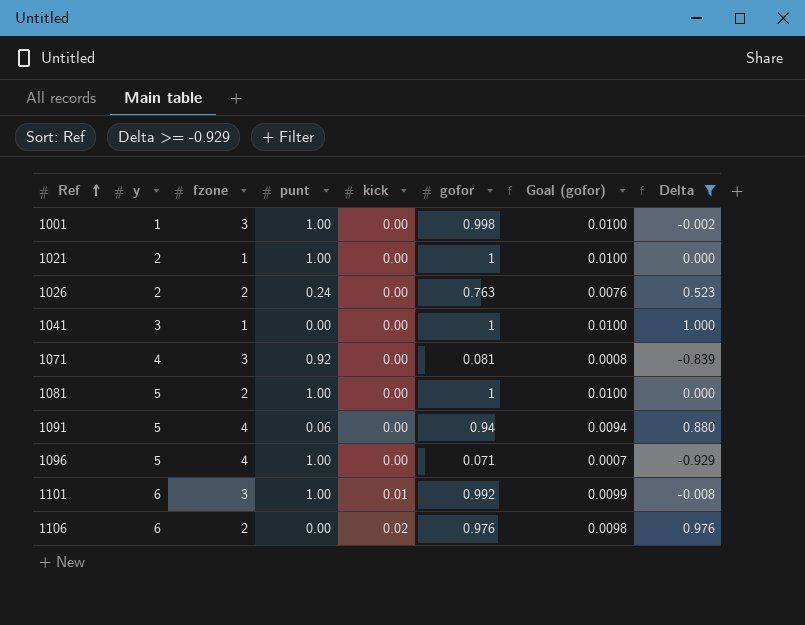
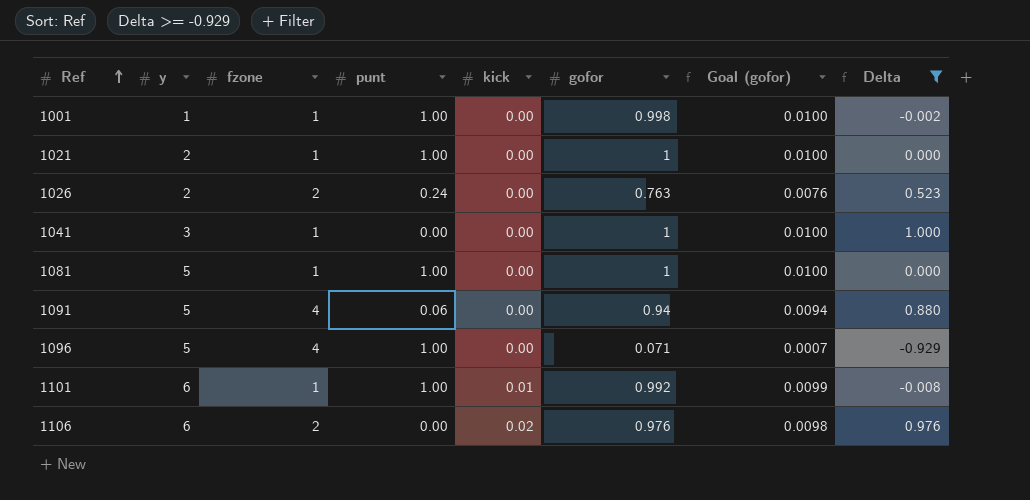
row 1071: 4 | 3 | 0.92 | 0.00 | 0.081 | 0.0008 | -0.839 -> none
1001 | fzone: 3 -> 1
1081 | fzone: 2 -> 1
1101 | fzone: 3 -> 1

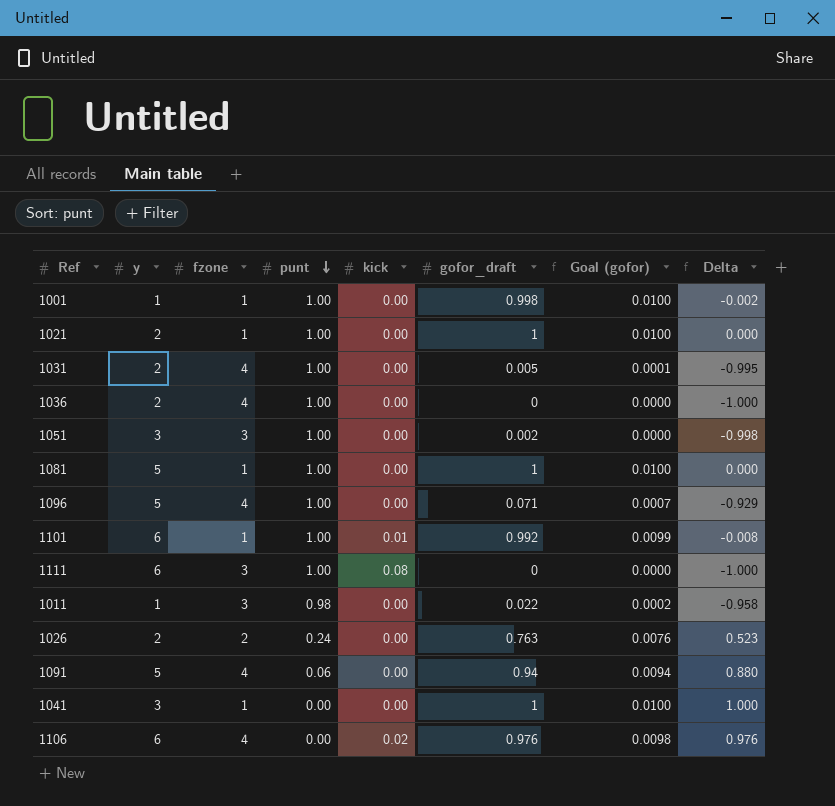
filter: Delta >= -0.929 -> none
row order: Ref ascending -> punt descending
column name: gofor -> gofor_draft
1106 | fzone: 2 -> 4

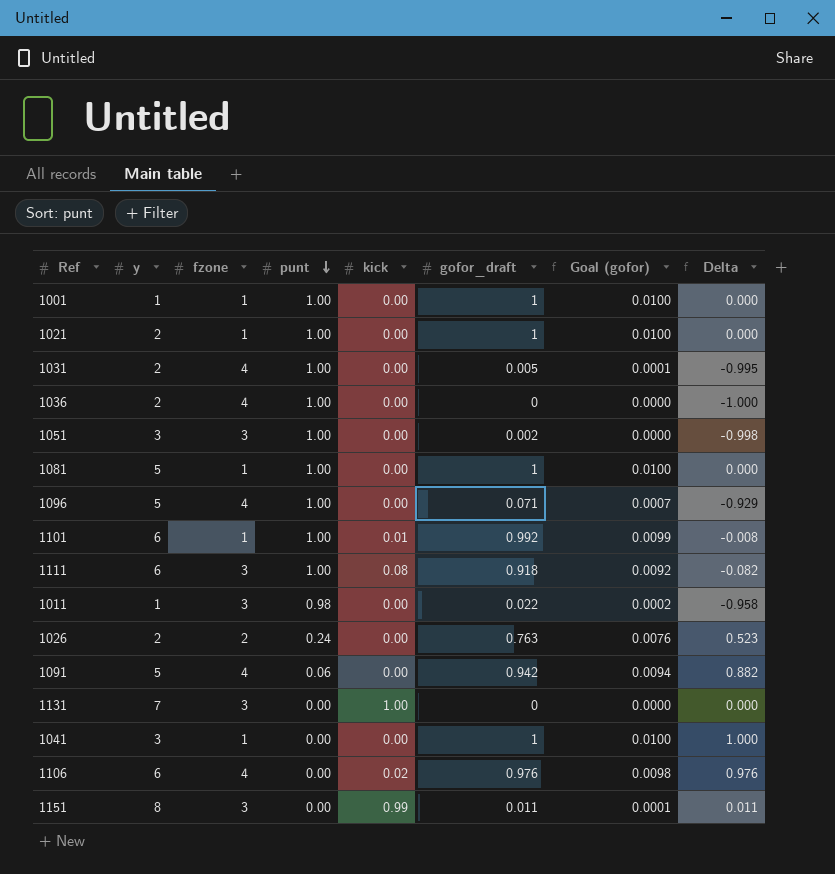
1001 | gofor_draft: 0.998 -> 1
1001 | Delta: -0.002 -> 0.000
1111 | gofor_draft: 0 -> 0.918
1111 | Goal (gofor): 0.0000 -> 0.0092
1111 | Delta: -1.000 -> -0.082
1091 | gofor_draft: 0.94 -> 0.942
1091 | Delta: 0.880 -> 0.882
row 1131: none -> 7 | 3 | 0.00 | 1.00 | 0 | 0.0000 | 0.000
row 1151: none -> 8 | 3 | 0.00 | 0.99 | 0.011 | 0.0001 | 0.011

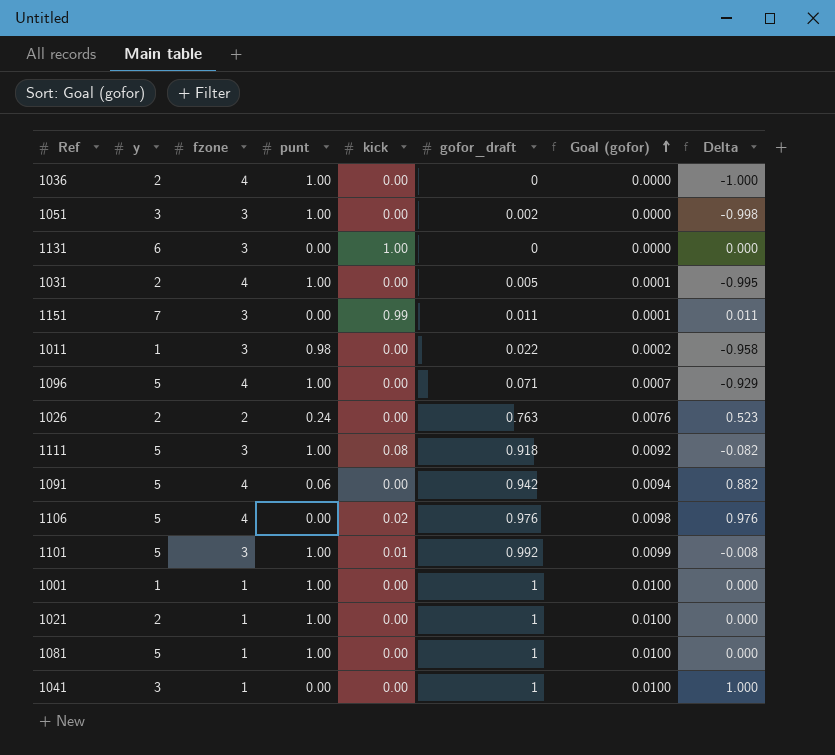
row order: punt descending -> Goal (gofor) ascending
1131 | y: 7 -> 6
1151 | y: 8 -> 7
1111 | y: 6 -> 5
1106 | y: 6 -> 5
1101 | y: 6 -> 5
1101 | fzone: 1 -> 3

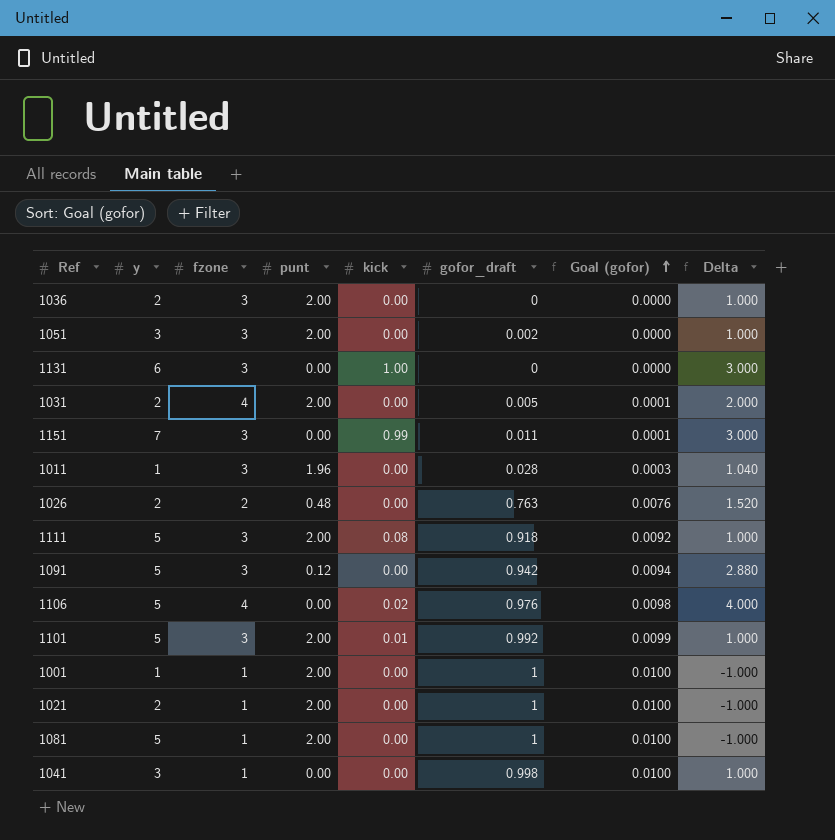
column Delta | formula: [gofor_draft] - [punt] -> [fzone] - [punt]
row 1096: 5 | 4 | 1.00 | 0.00 | 0.071 | 0.0007 | -0.929 -> none
1036 | fzone: 4 -> 3
1036 | punt: 1.00 -> 2.00
1051 | punt: 1.00 -> 2.00
1031 | punt: 1.00 -> 2.00
1011 | punt: 0.98 -> 1.96
1011 | gofor_draft: 0.022 -> 0.028
1011 | Goal (gofor): 0.0002 -> 0.0003
1026 | punt: 0.24 -> 0.48
1111 | punt: 1.00 -> 2.00
1091 | fzone: 4 -> 3
1091 | punt: 0.06 -> 0.12
1101 | punt: 1.00 -> 2.00
1001 | punt: 1.00 -> 2.00
1021 | punt: 1.00 -> 2.00
1081 | punt: 1.00 -> 2.00
1041 | gofor_draft: 1 -> 0.998

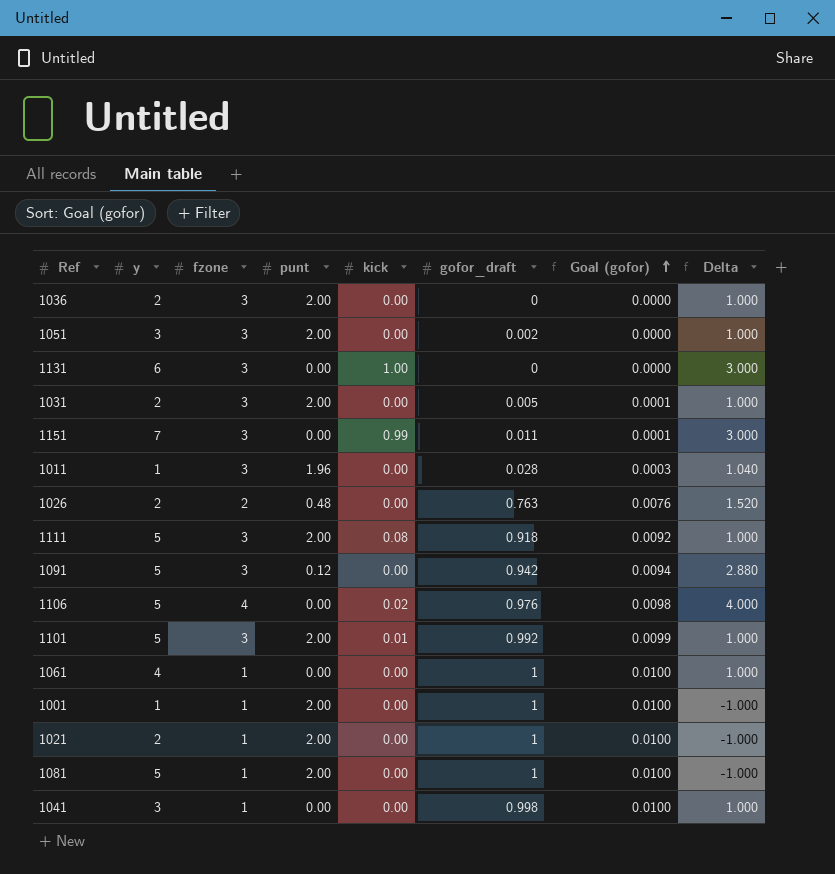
1031 | fzone: 4 -> 3
1031 | Delta: 2.000 -> 1.000
row 1061: none -> 4 | 1 | 0.00 | 0.00 | 1 | 0.0100 | 1.000

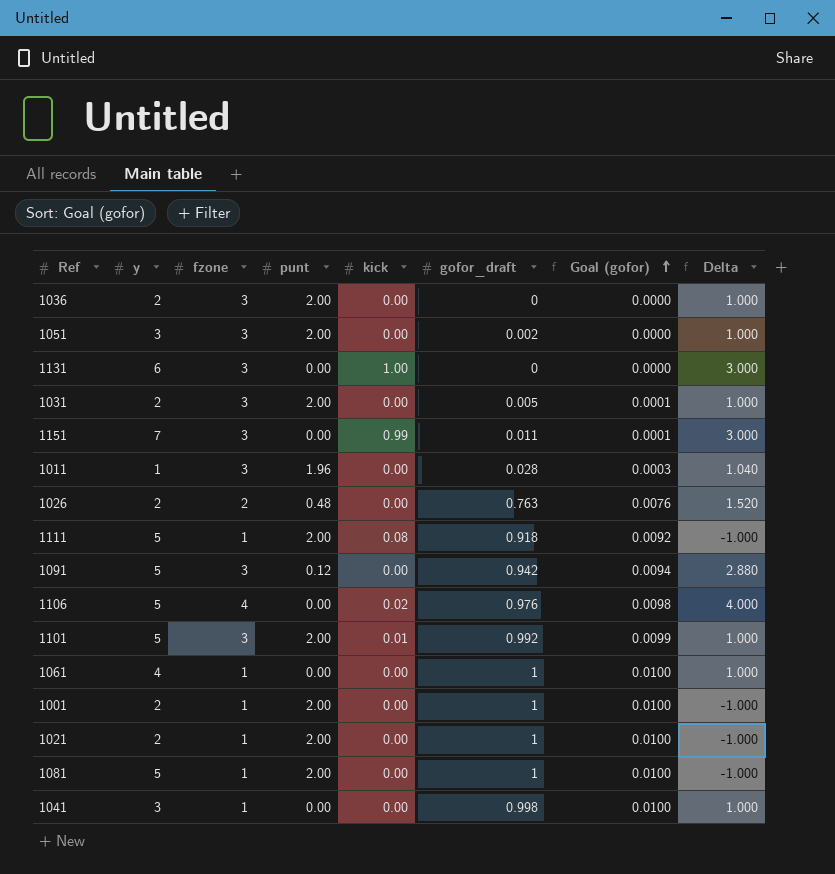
1111 | fzone: 3 -> 1
1111 | Delta: 1.000 -> -1.000
1001 | y: 1 -> 2

